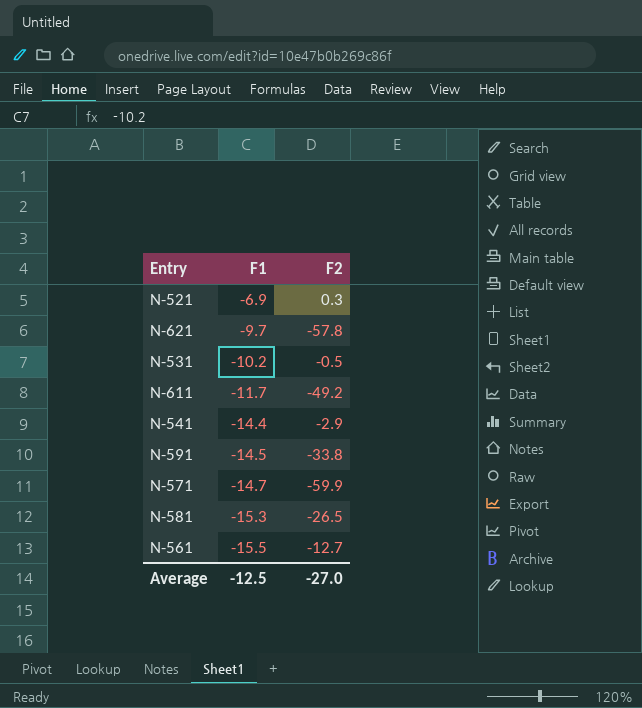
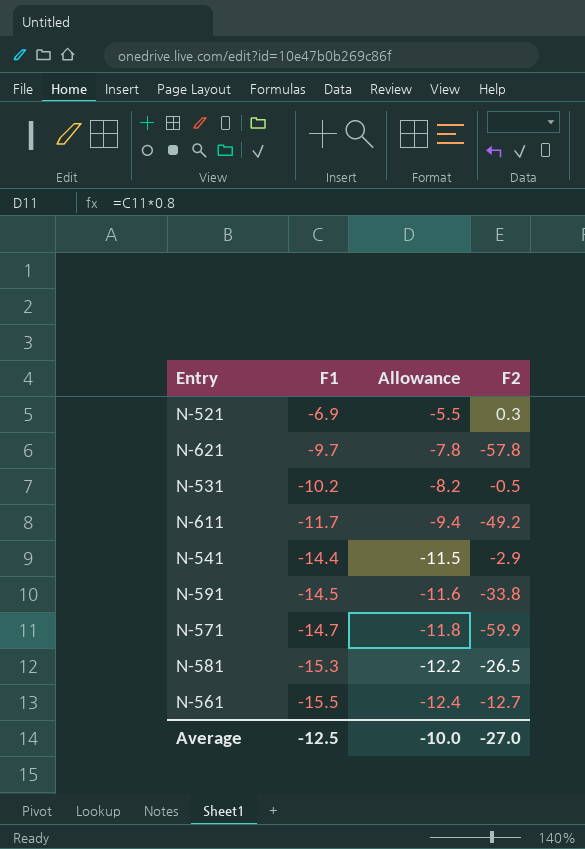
column Allowance | formula: none -> [F1] * 0.8

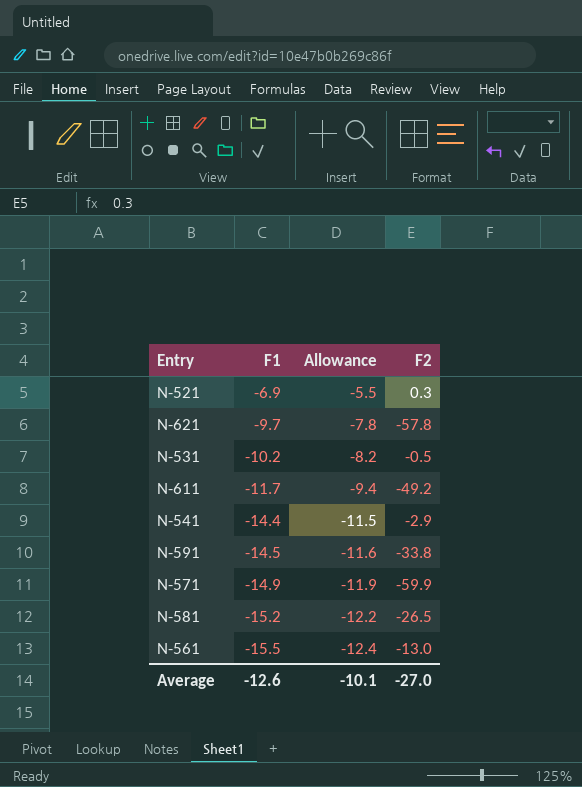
N-571 | F1: -14.7 -> -14.9
N-571 | Allowance: -11.8 -> -11.9
N-581 | F1: -15.3 -> -15.2
N-561 | F2: -12.7 -> -13.0
Average | F1: -12.5 -> -12.6
Average | Allowance: -10.0 -> -10.1

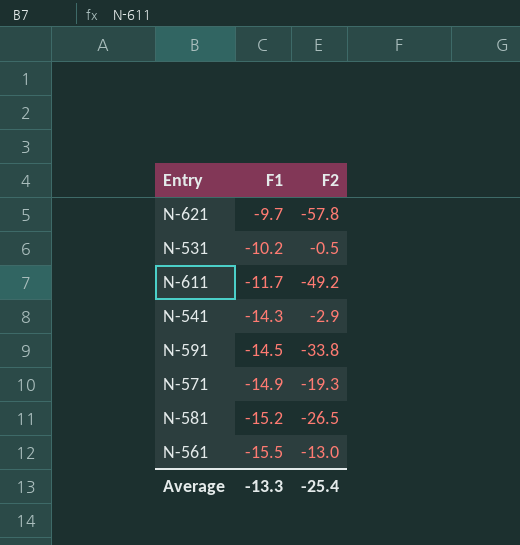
column Allowance | formula: [F1] * 0.8 -> none
row N-521: -6.9 | -5.5 | 0.3 -> none
N-541 | F1: -14.4 -> -14.3
N-571 | F2: -59.9 -> -19.3
Average | F1: -12.6 -> -13.3
Average | F2: -27.0 -> -25.4

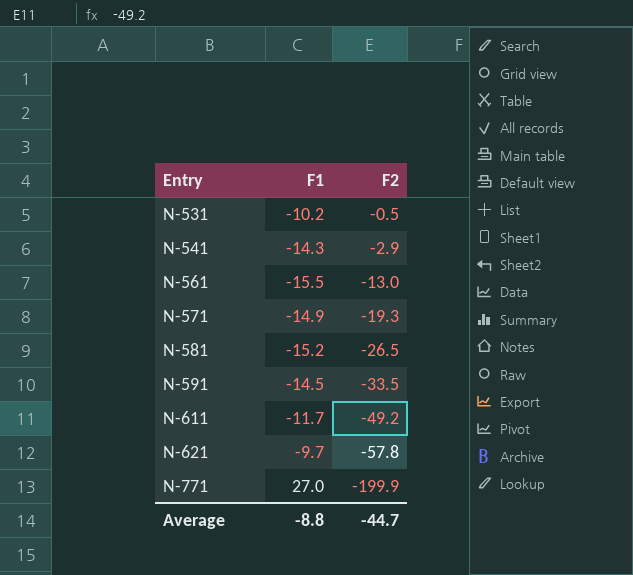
row order: F1 descending -> Entry ascending
N-591 | F2: -33.8 -> -33.5
row N-771: none -> 27.0 | -199.9
Average | F1: -13.3 -> -8.8
Average | F2: -25.4 -> -44.7

